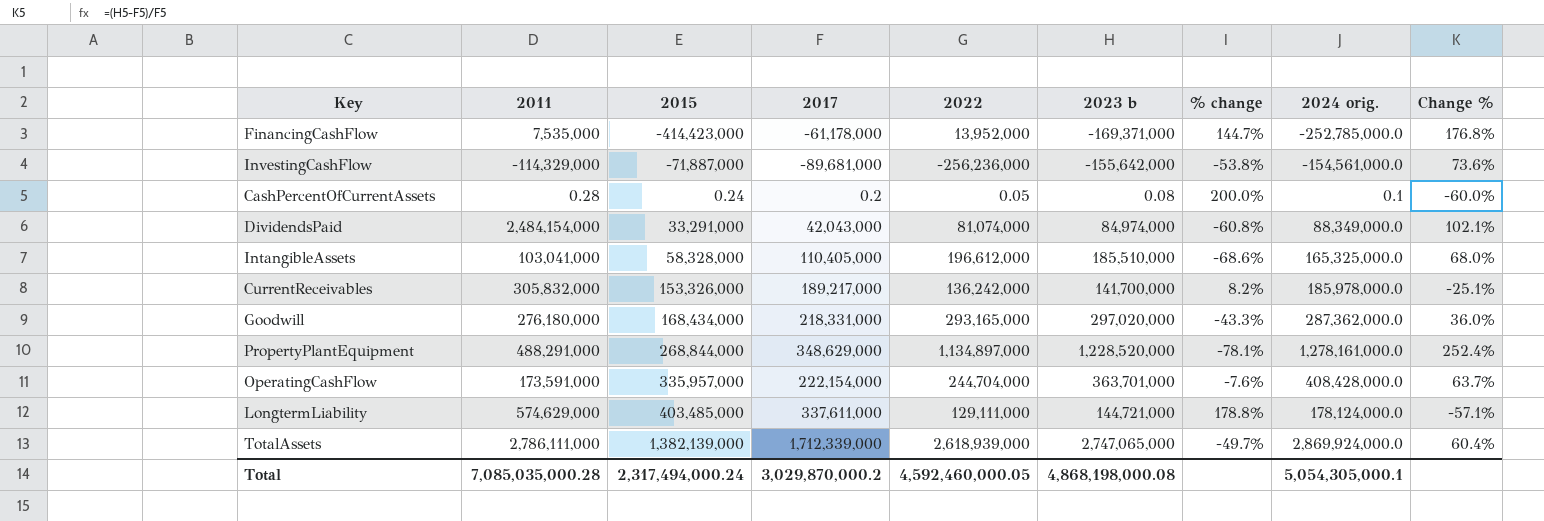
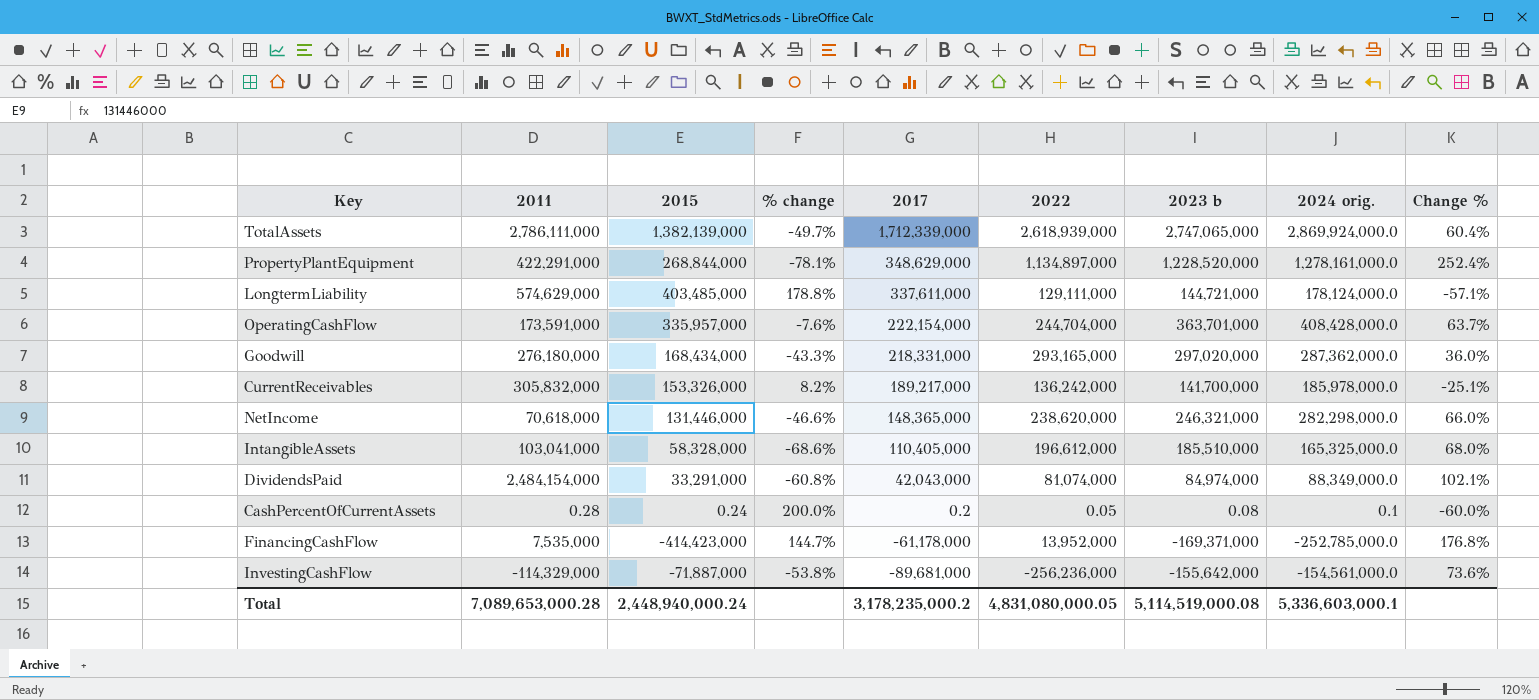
row order: 2015 ascending -> 2017 descending
column % change | position: 7 -> 4
PropertyPlantEquipment | 2011: 488,291,000 -> 422,291,000
row NetIncome: none -> 70,618,000 | 131,446,000 | -46.6% | 148,365,000 | 238,620,000 | 246,321,000 | 282,298,000.0 | 66.0%
Total | 2011: 7,085,035,000.28 -> 7,089,653,000.28
Total | 2015: 2,317,494,000.24 -> 2,448,940,000.24
Total | 2017: 3,029,870,000.2 -> 3,178,235,000.2
Total | 2022: 4,592,460,000.05 -> 4,831,080,000.05
Total | 2023 b: 4,868,198,000.08 -> 5,114,519,000.08
Total | 2024 orig.: 5,054,305,000.1 -> 5,336,603,000.1

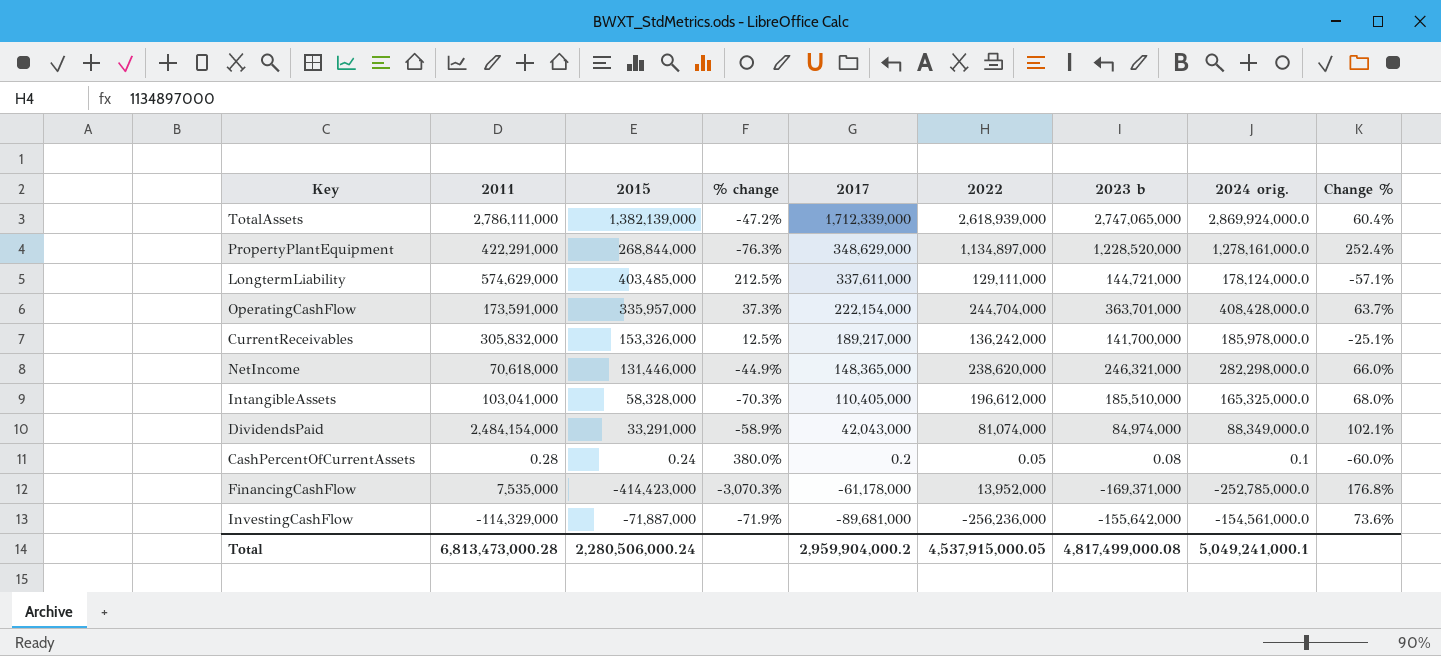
column % change | formula: ([2015] - [2023 b]) / [2023 b] -> ([2015] - [2022]) / [2022]
row Goodwill: 276,180,000 | 168,434,000 | -43.3% | 218,331,000 | 293,165,000 | 297,020,000 | 287,362,000.0 | 36.0% -> none
Total | 2011: 7,089,653,000.28 -> 6,813,473,000.28
Total | 2015: 2,448,940,000.24 -> 2,280,506,000.24
Total | 2017: 3,178,235,000.2 -> 2,959,904,000.2
Total | 2022: 4,831,080,000.05 -> 4,537,915,000.05
Total | 2023 b: 5,114,519,000.08 -> 4,817,499,000.08
Total | 2024 orig.: 5,336,603,000.1 -> 5,049,241,000.1

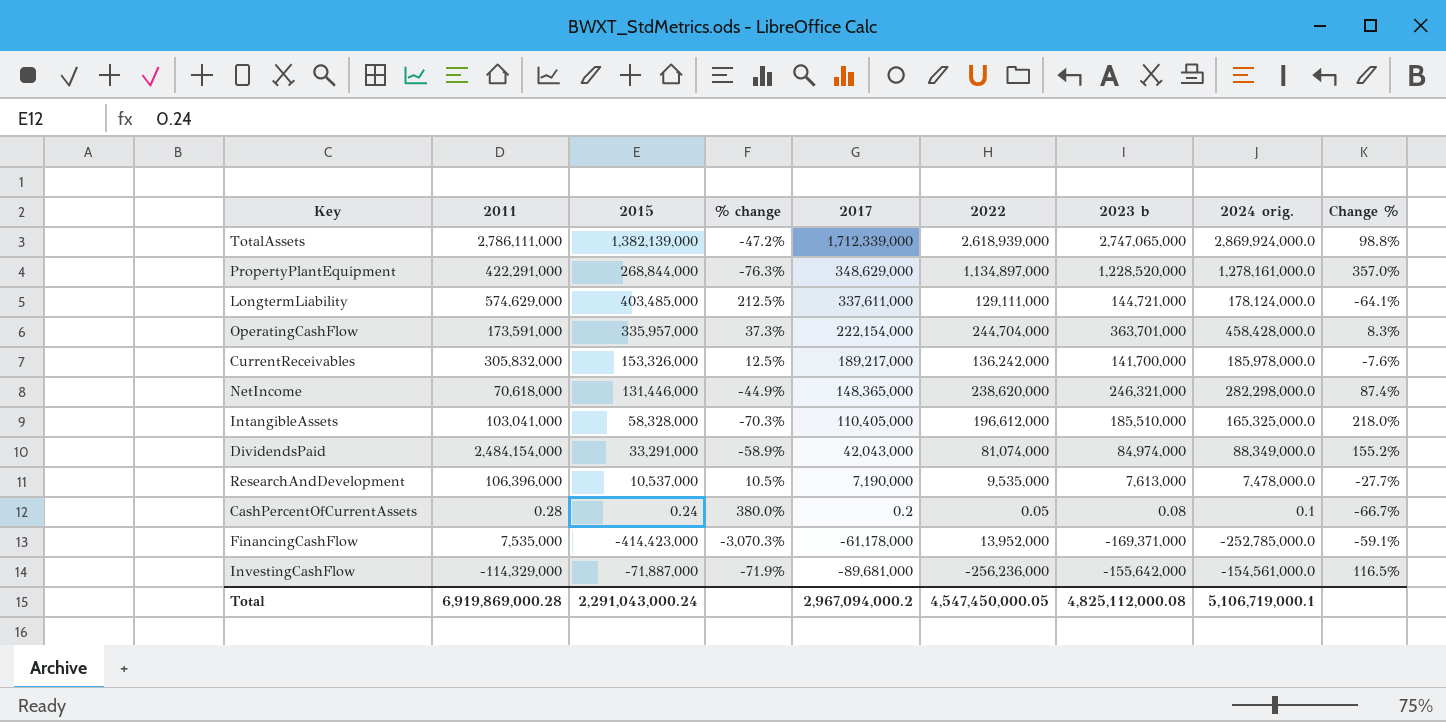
column Change % | formula: ([2023 b] - [2017]) / [2017] -> ([2023 b] - [2015]) / [2015]
OperatingCashFlow | 2024 orig.: 408,428,000.0 -> 458,428,000.0
row ResearchAndDevelopment: none -> 106,396,000 | 10,537,000 | 10.5% | 7,190,000 | 9,535,000 | 7,613,000 | 7,478,000.0 | -27.7%
Total | 2011: 6,813,473,000.28 -> 6,919,869,000.28
Total | 2015: 2,280,506,000.24 -> 2,291,043,000.24
Total | 2017: 2,959,904,000.2 -> 2,967,094,000.2
Total | 2022: 4,537,915,000.05 -> 4,547,450,000.05
Total | 2023 b: 4,817,499,000.08 -> 4,825,112,000.08
Total | 2024 orig.: 5,049,241,000.1 -> 5,106,719,000.1

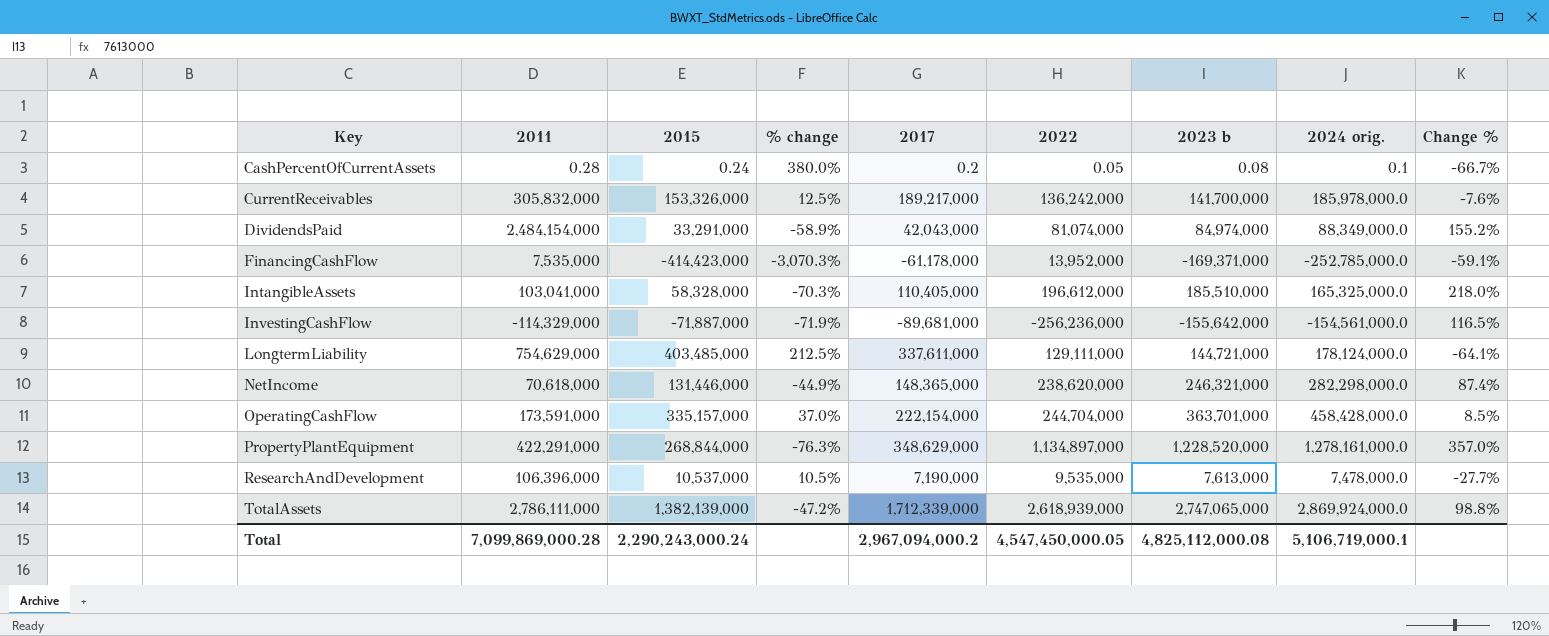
row order: 2017 descending -> Key ascending
LongtermLiability | 2011: 574,629,000 -> 754,629,000
OperatingCashFlow | 2015: 335,957,000 -> 335,157,000
OperatingCashFlow | % change: 37.3% -> 37.0%
OperatingCashFlow | Change %: 8.3% -> 8.5%
Total | 2011: 6,919,869,000.28 -> 7,099,869,000.28
Total | 2015: 2,291,043,000.24 -> 2,290,243,000.24

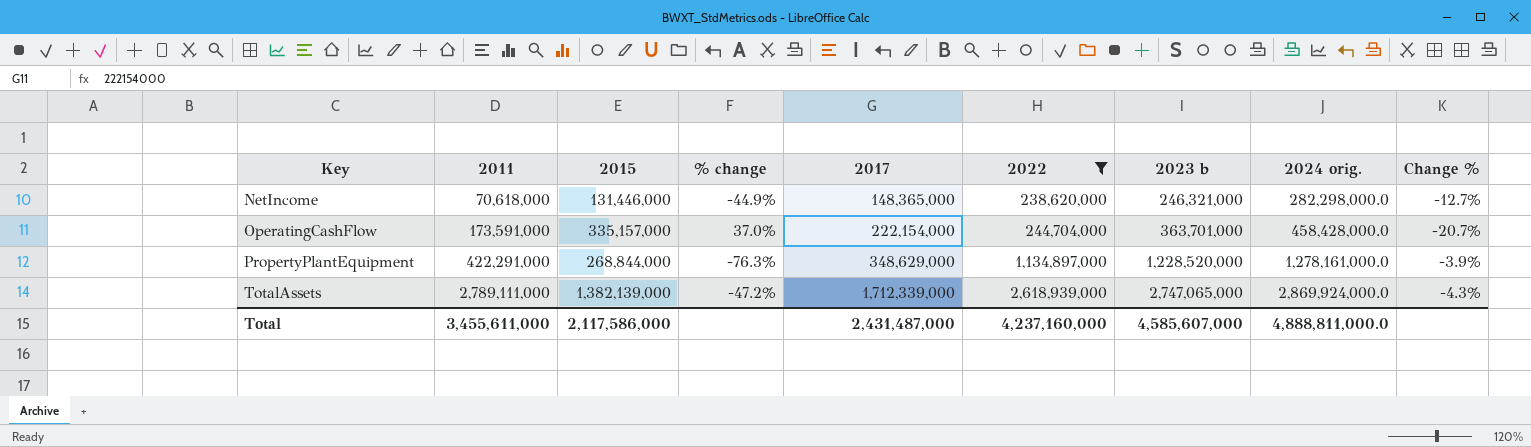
filter: none -> 2022 >= 238,620,000
column Change % | formula: ([2023 b] - [2015]) / [2015] -> ([2023 b] - [2024 orig.]) / [2024 orig.]
TotalAssets | 2011: 2,786,111,000 -> 2,789,111,000
Total | 2011: 7,099,869,000.28 -> 3,455,611,000
Total | 2015: 2,290,243,000.24 -> 2,117,586,000
Total | 2017: 2,967,094,000.2 -> 2,431,487,000
Total | 2022: 4,547,450,000.05 -> 4,237,160,000
Total | 2023 b: 4,825,112,000.08 -> 4,585,607,000
Total | 2024 orig.: 5,106,719,000.1 -> 4,888,811,000.0

